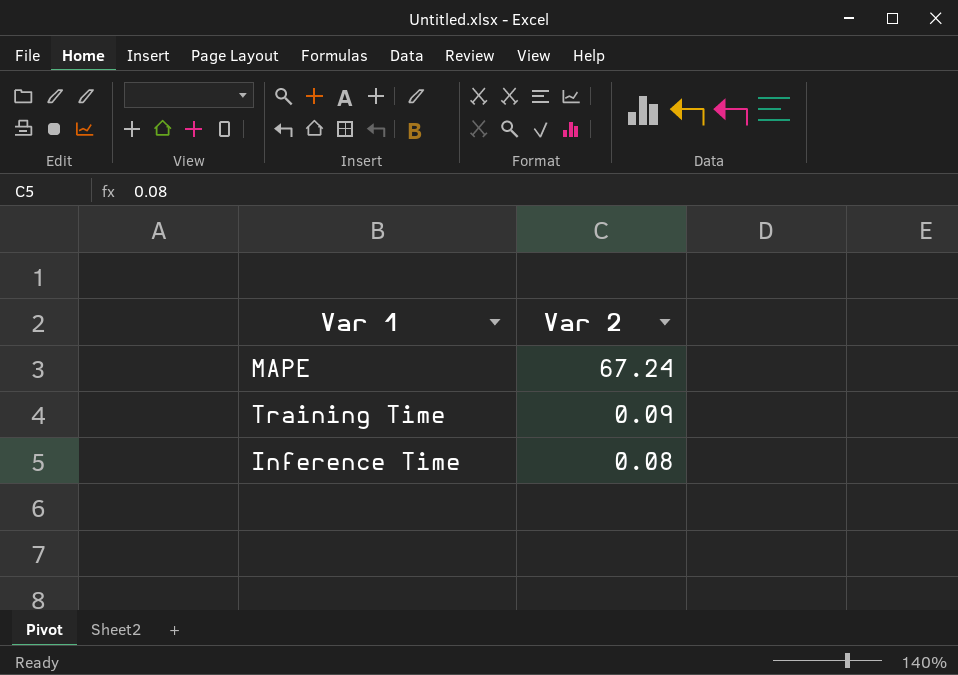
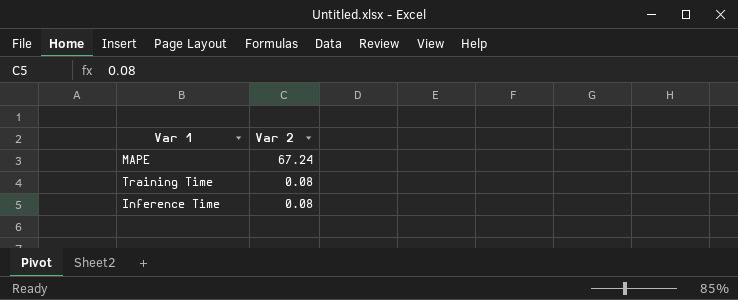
Training Time | Var 2: 0.09 -> 0.08

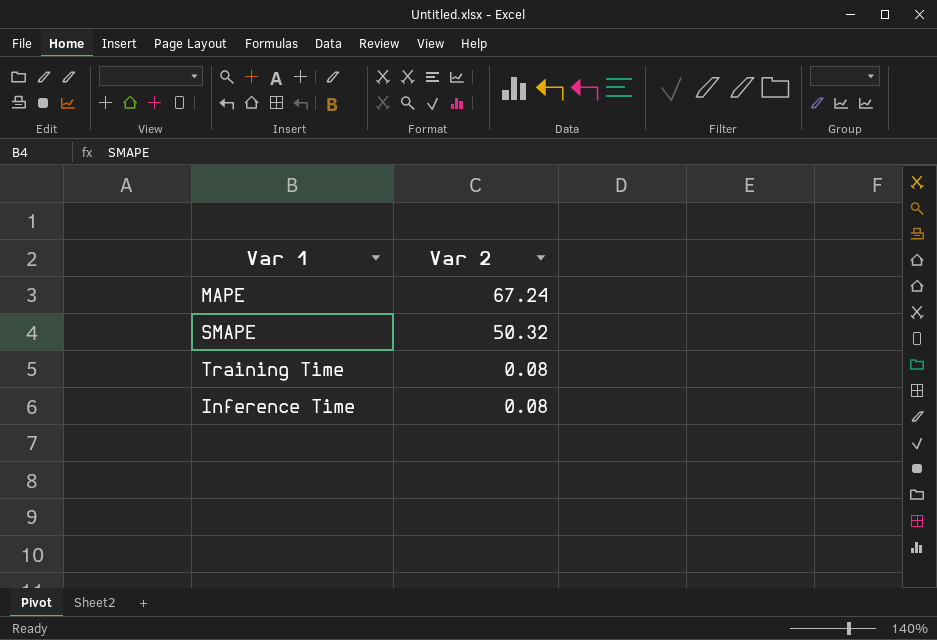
row SMAPE: none -> 50.32

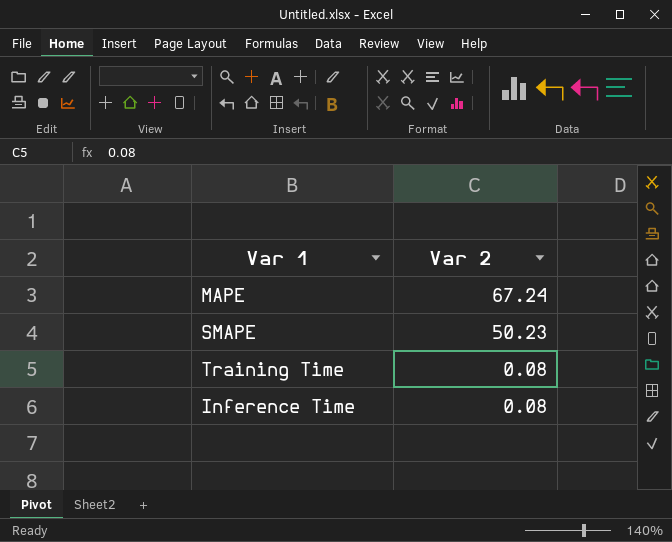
SMAPE | Var 2: 50.32 -> 50.23

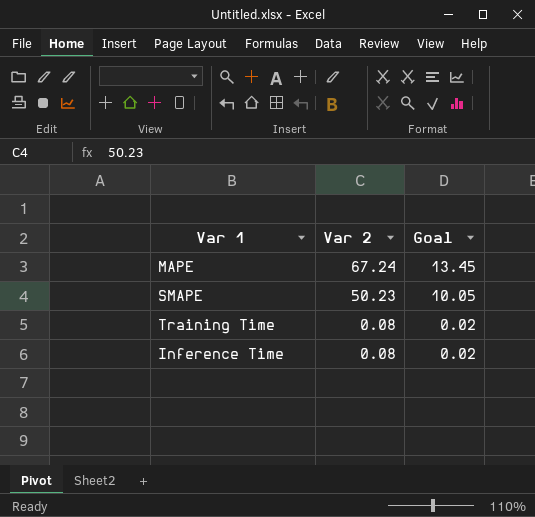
column Goal | formula: none -> [Var 2] * 0.2

